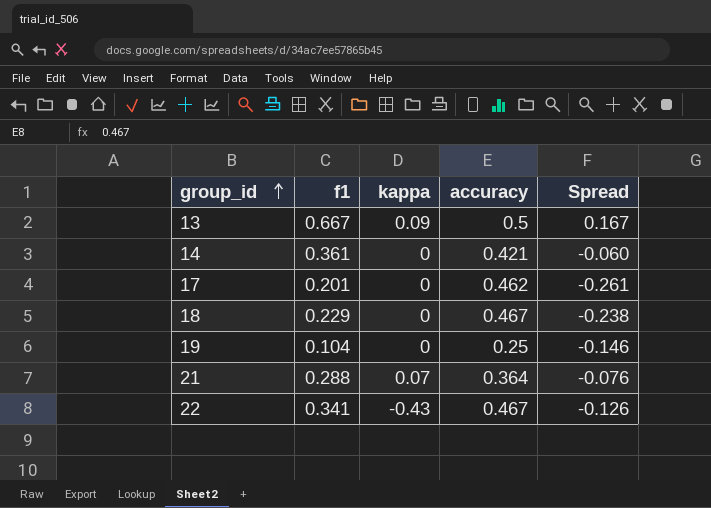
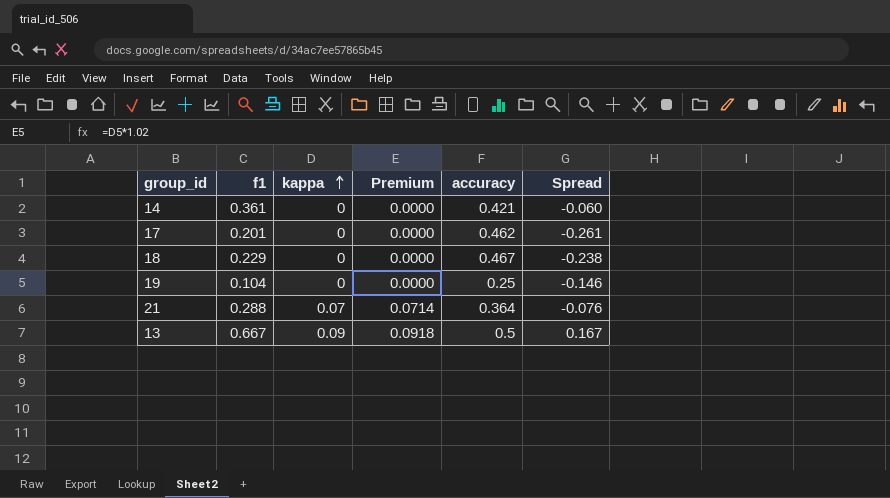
row order: group_id ascending -> kappa ascending
column Premium | formula: none -> [kappa] * 1.02
row 22: 0.341 | -0.43 | 0.467 | -0.126 -> none

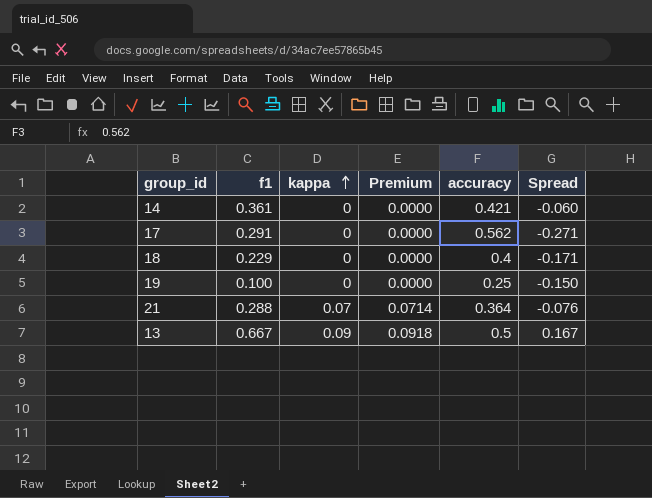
17 | f1: 0.201 -> 0.291
17 | accuracy: 0.462 -> 0.562
17 | Spread: -0.261 -> -0.271
18 | accuracy: 0.467 -> 0.4
18 | Spread: -0.238 -> -0.171
19 | f1: 0.104 -> 0.100
19 | Spread: -0.146 -> -0.150

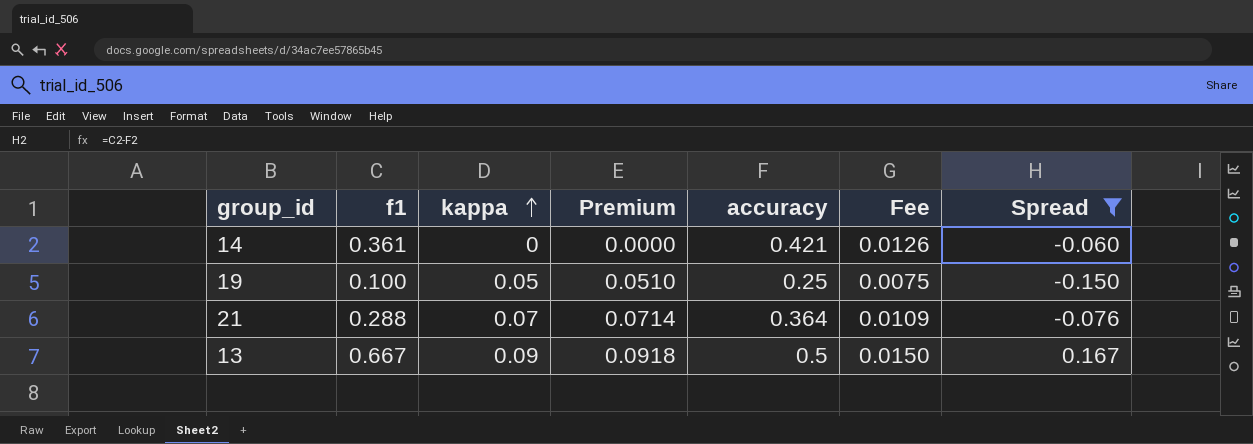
filter: none -> Spread >= -0.150
column Fee | formula: none -> [accuracy] * 0.03
19 | kappa: 0 -> 0.05
19 | Premium: 0.0000 -> 0.0510

